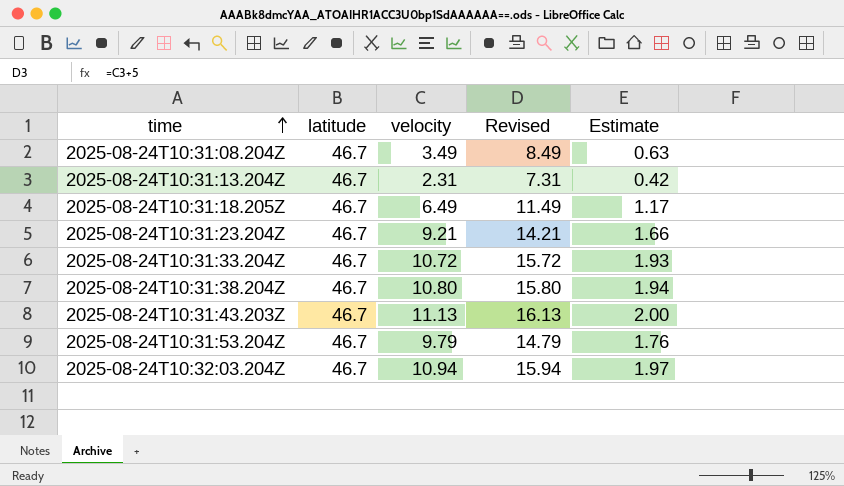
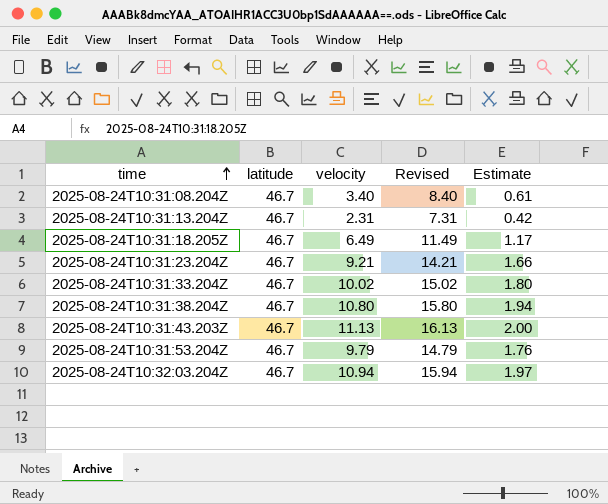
2025-08-24T10:31:08.204Z | velocity: 3.49 -> 3.40
2025-08-24T10:31:08.204Z | Revised: 8.49 -> 8.40
2025-08-24T10:31:08.204Z | Estimate: 0.63 -> 0.61
2025-08-24T10:31:33.204Z | velocity: 10.72 -> 10.02
2025-08-24T10:31:33.204Z | Revised: 15.72 -> 15.02
2025-08-24T10:31:33.204Z | Estimate: 1.93 -> 1.80

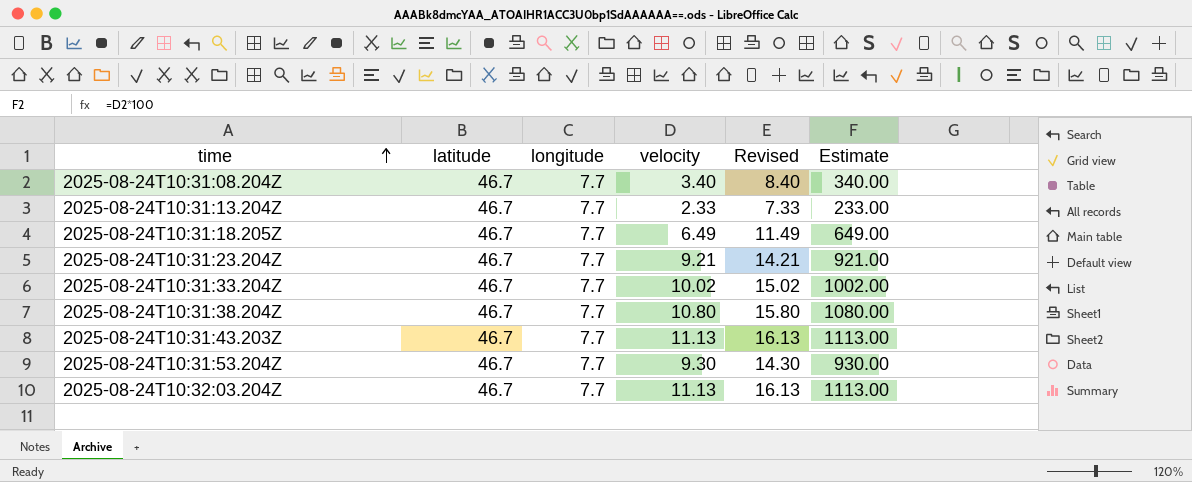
column longitude | position: none -> 3
column Estimate | formula: [velocity] * 0.18 -> [velocity] * 100
2025-08-24T10:31:13.204Z | velocity: 2.31 -> 2.33
2025-08-24T10:31:13.204Z | Revised: 7.31 -> 7.33
2025-08-24T10:31:53.204Z | velocity: 9.79 -> 9.30
2025-08-24T10:31:53.204Z | Revised: 14.79 -> 14.30
2025-08-24T10:32:03.204Z | velocity: 10.94 -> 11.13
2025-08-24T10:32:03.204Z | Revised: 15.94 -> 16.13

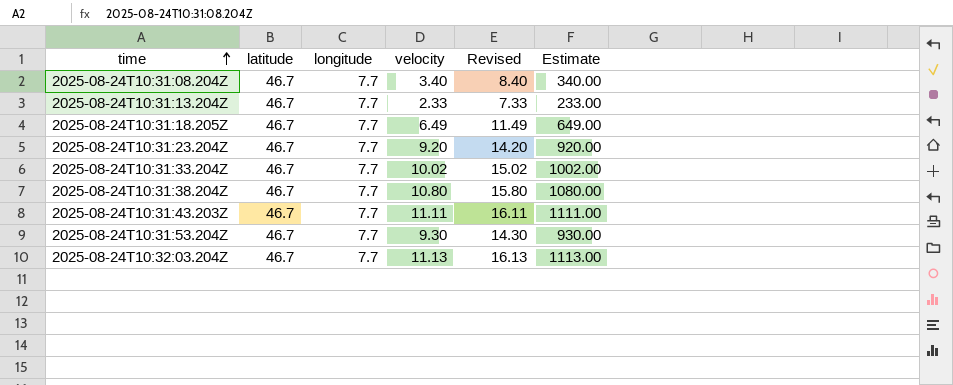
2025-08-24T10:31:23.204Z | velocity: 9.21 -> 9.20
2025-08-24T10:31:23.204Z | Revised: 14.21 -> 14.20
2025-08-24T10:31:23.204Z | Estimate: 921.00 -> 920.00
2025-08-24T10:31:43.203Z | velocity: 11.13 -> 11.11
2025-08-24T10:31:43.203Z | Revised: 16.13 -> 16.11
2025-08-24T10:31:43.203Z | Estimate: 1113.00 -> 1111.00

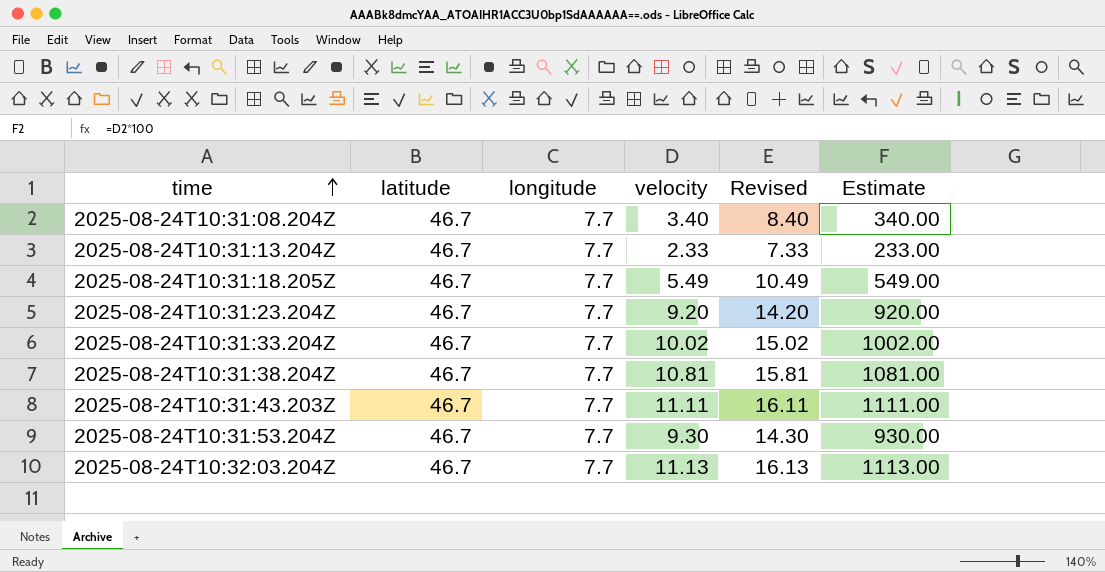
2025-08-24T10:31:18.205Z | velocity: 6.49 -> 5.49
2025-08-24T10:31:18.205Z | Revised: 11.49 -> 10.49
2025-08-24T10:31:18.205Z | Estimate: 649.00 -> 549.00
2025-08-24T10:31:38.204Z | velocity: 10.80 -> 10.81
2025-08-24T10:31:38.204Z | Revised: 15.80 -> 15.81
2025-08-24T10:31:38.204Z | Estimate: 1080.00 -> 1081.00

